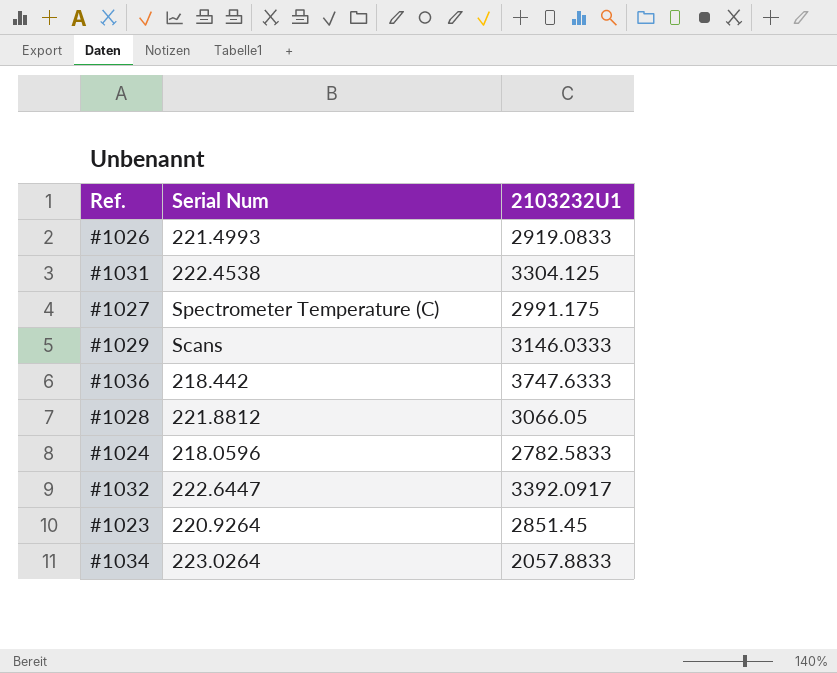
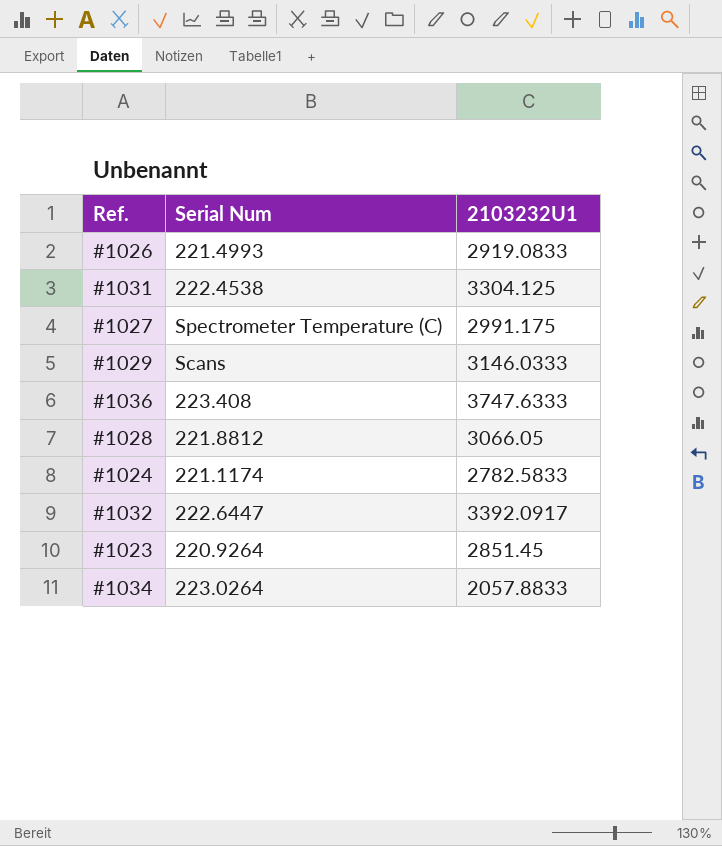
#1036 | Serial Num: 218.442 -> 223.408
#1024 | Serial Num: 218.0596 -> 221.1174

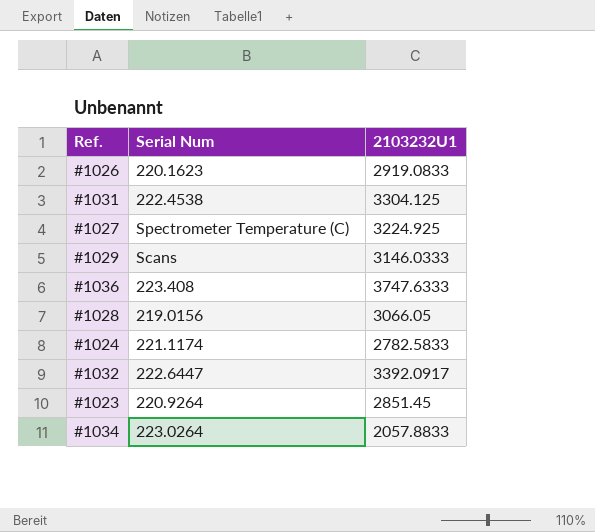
#1026 | Serial Num: 221.4993 -> 220.1623
#1027 | 2103232U1: 2991.175 -> 3224.925
#1028 | Serial Num: 221.8812 -> 219.0156

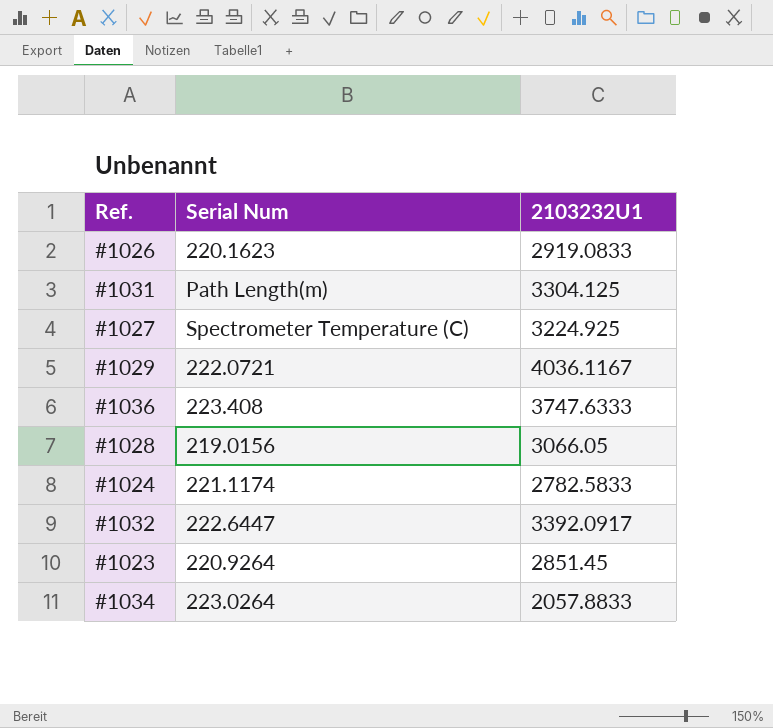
#1031 | Serial Num: 222.4538 -> Path Length(m)
#1029 | Serial Num: Scans -> 222.0721
#1029 | 2103232U1: 3146.0333 -> 4036.1167

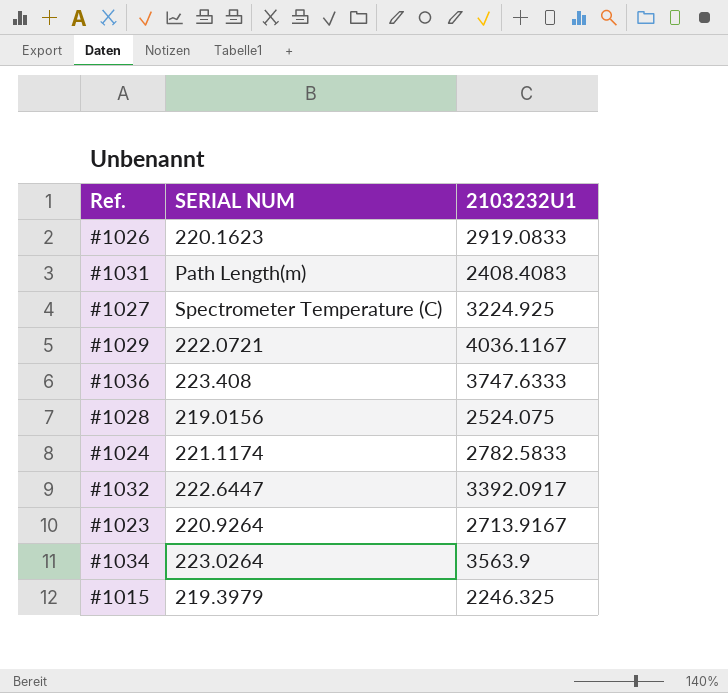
column name: Serial Num -> SERIAL NUM
#1031 | 2103232U1: 3304.125 -> 2408.4083
#1028 | 2103232U1: 3066.05 -> 2524.075
#1023 | 2103232U1: 2851.45 -> 2713.9167
#1034 | 2103232U1: 2057.8833 -> 3563.9
row #1015: none -> 219.3979 | 2246.325

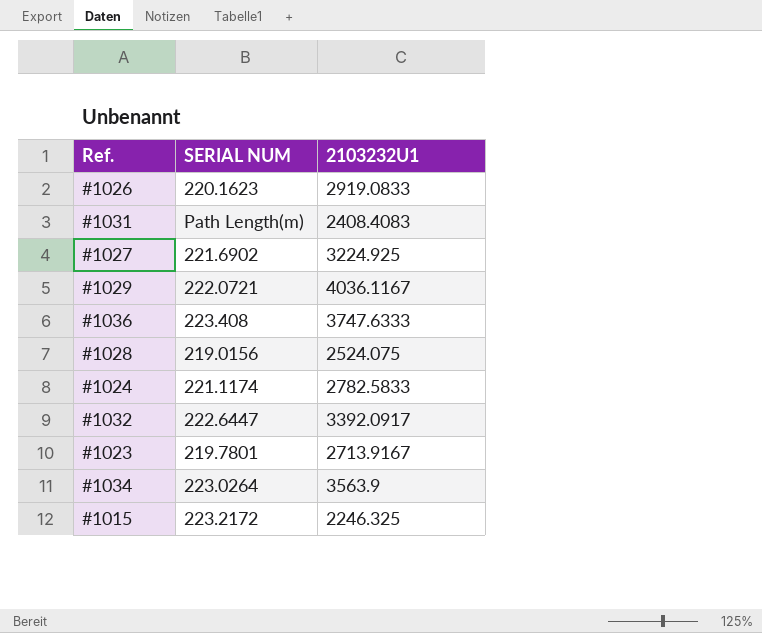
#1027 | SERIAL NUM: Spectrometer Temperature (C) -> 221.6902
#1023 | SERIAL NUM: 220.9264 -> 219.7801
#1015 | SERIAL NUM: 219.3979 -> 223.2172

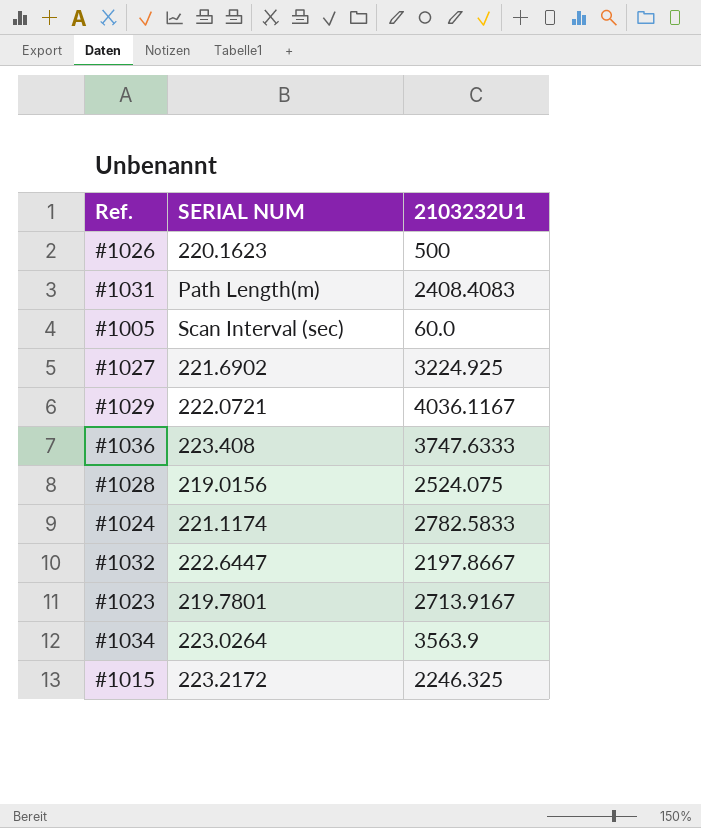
#1026 | 2103232U1: 2919.0833 -> 500
row #1005: none -> Scan Interval (sec) | 60.0
#1032 | 2103232U1: 3392.0917 -> 2197.8667

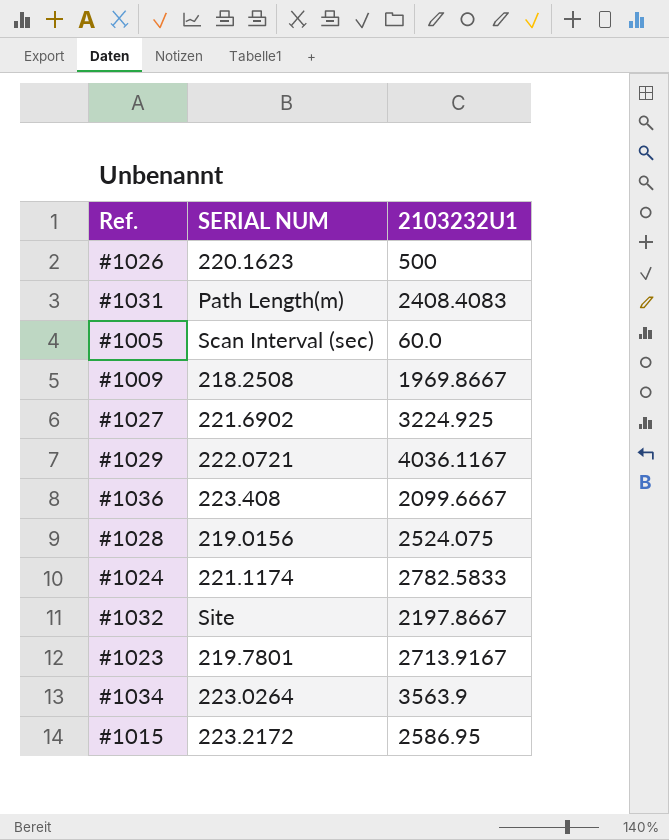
row #1009: none -> 218.2508 | 1969.8667
#1036 | 2103232U1: 3747.6333 -> 2099.6667
#1032 | SERIAL NUM: 222.6447 -> Site
#1015 | 2103232U1: 2246.325 -> 2586.95

